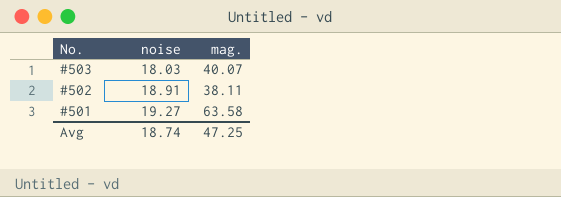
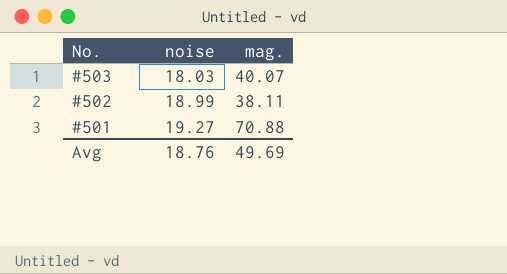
#502 | noise: 18.91 -> 18.99
#501 | mag.: 63.58 -> 70.88
Avg | noise: 18.74 -> 18.76
Avg | mag.: 47.25 -> 49.69

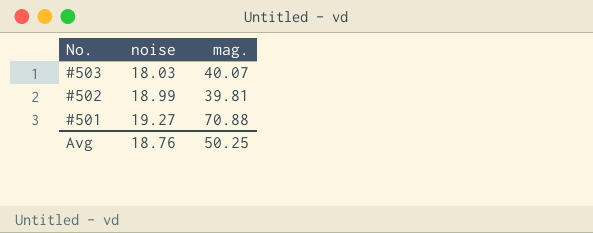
#502 | mag.: 38.11 -> 39.81
Avg | mag.: 49.69 -> 50.25

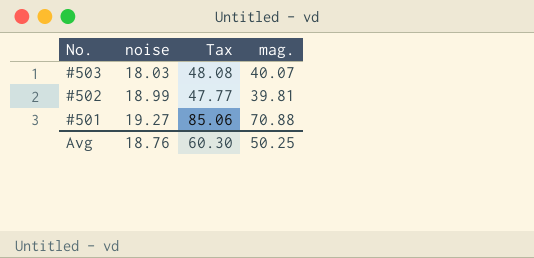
column Tax | formula: none -> [mag.] * 1.2

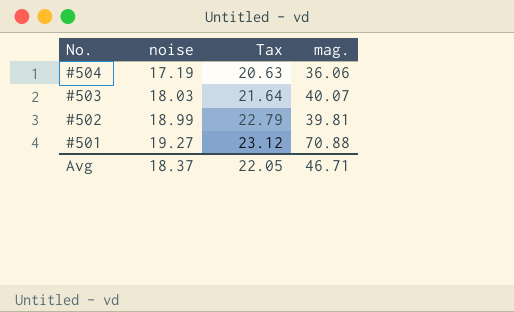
column Tax | formula: [mag.] * 1.2 -> [noise] * 1.2
row #504: none -> 17.19 | 20.63 | 36.06
Avg | noise: 18.76 -> 18.37
Avg | Tax: 60.30 -> 22.05
Avg | mag.: 50.25 -> 46.71

